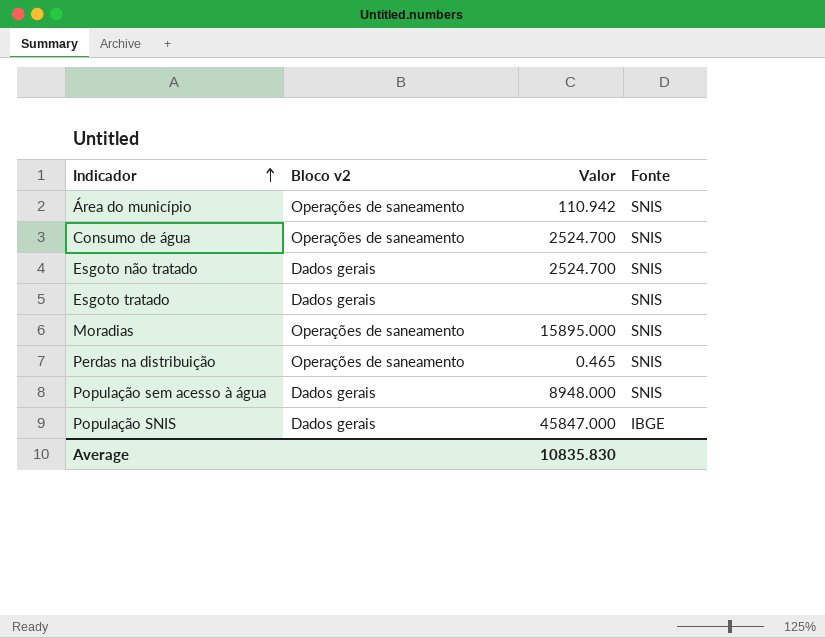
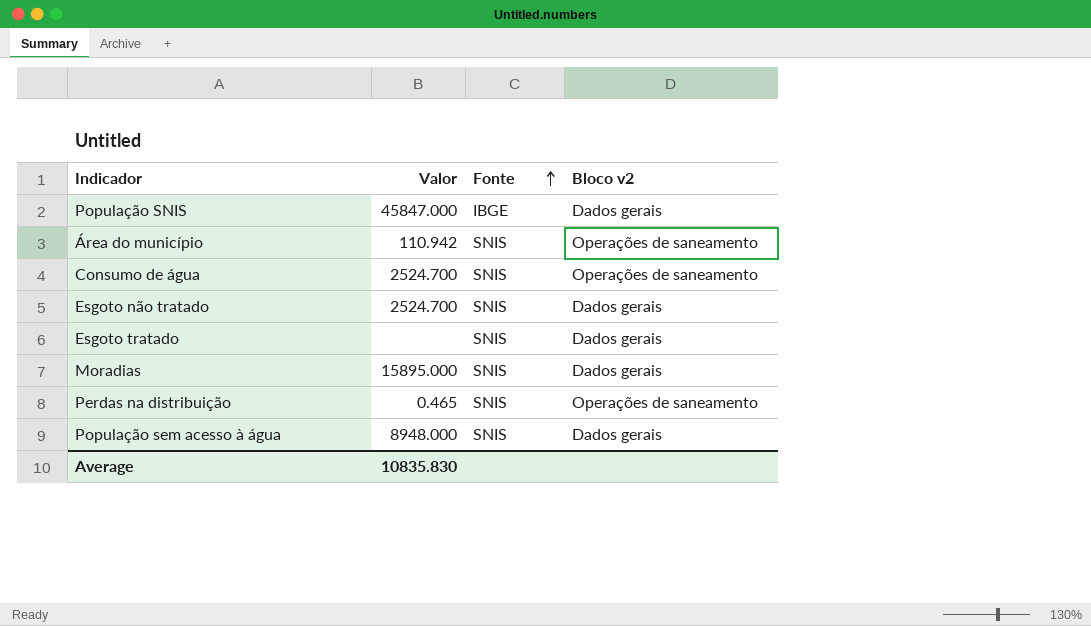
row order: Indicador ascending -> Fonte ascending
column Bloco v2 | position: 2 -> 4
Moradias | Bloco v2: Operações de saneamento -> Dados gerais

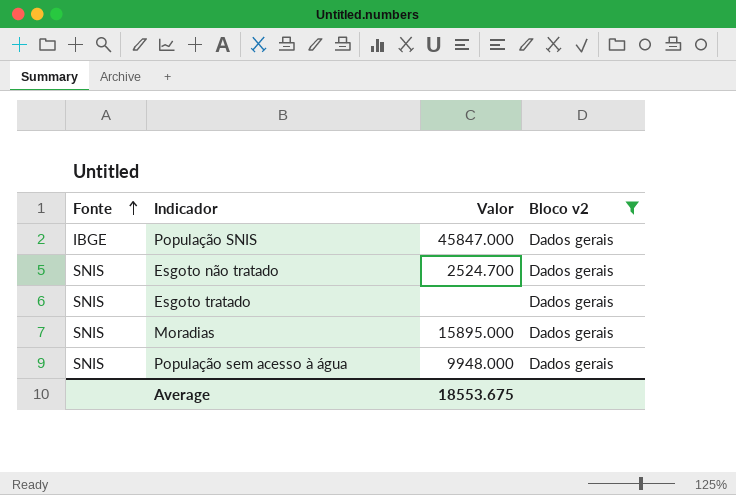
filter: none -> Bloco v2 = Dados gerais
column Fonte | position: 3 -> 1
População sem acesso à água | Valor: 8948.000 -> 9948.000
Average | Valor: 10835.830 -> 18553.675

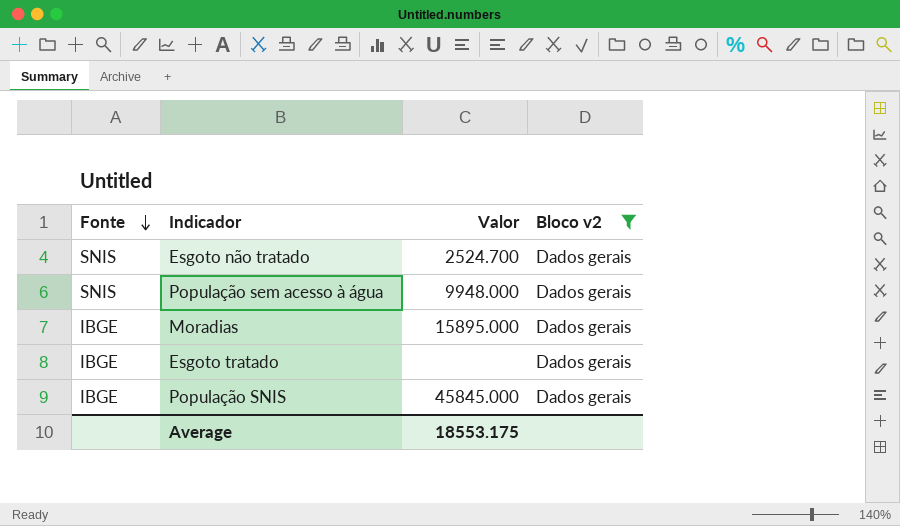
row order: Fonte ascending -> Fonte descending
Moradias | Fonte: SNIS -> IBGE
Esgoto tratado | Fonte: SNIS -> IBGE
População SNIS | Valor: 45847.000 -> 45845.000
Average | Valor: 18553.675 -> 18553.175

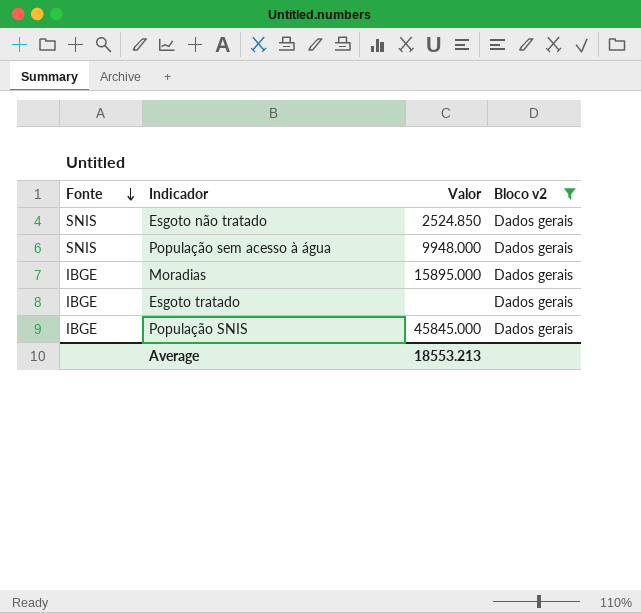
Esgoto não tratado | Valor: 2524.700 -> 2524.850
Average | Valor: 18553.175 -> 18553.213

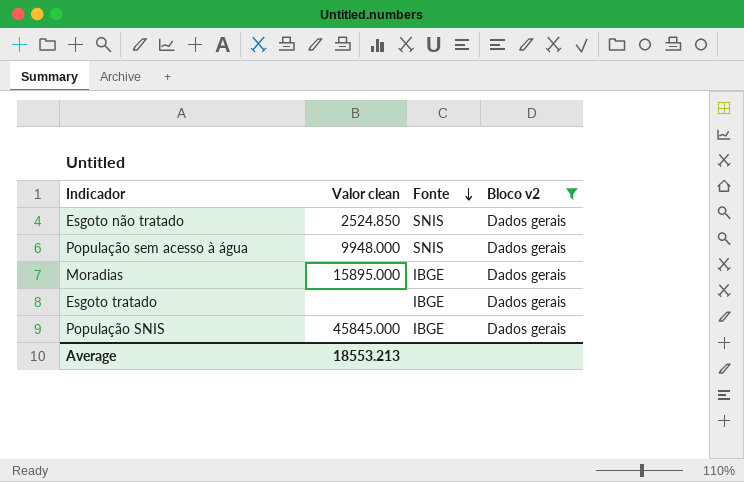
column name: Valor -> Valor clean
column Fonte | position: 1 -> 3

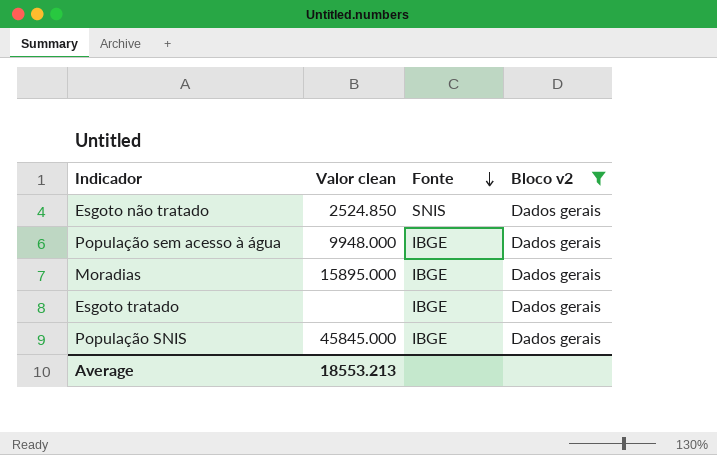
População sem acesso à água | Fonte: SNIS -> IBGE

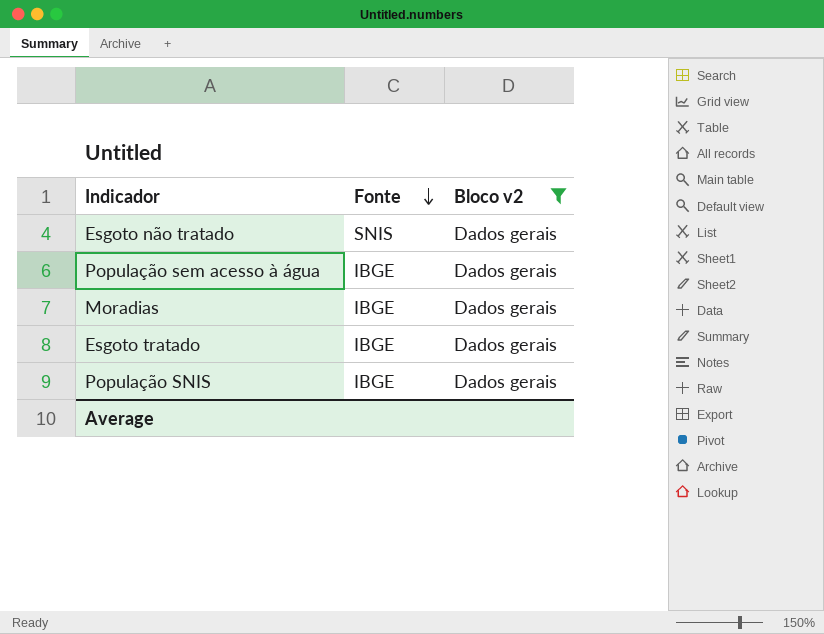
column Valor clean | position: 2 -> none

